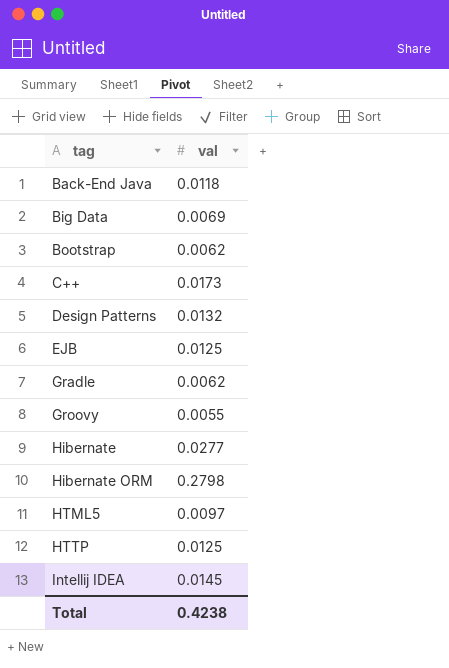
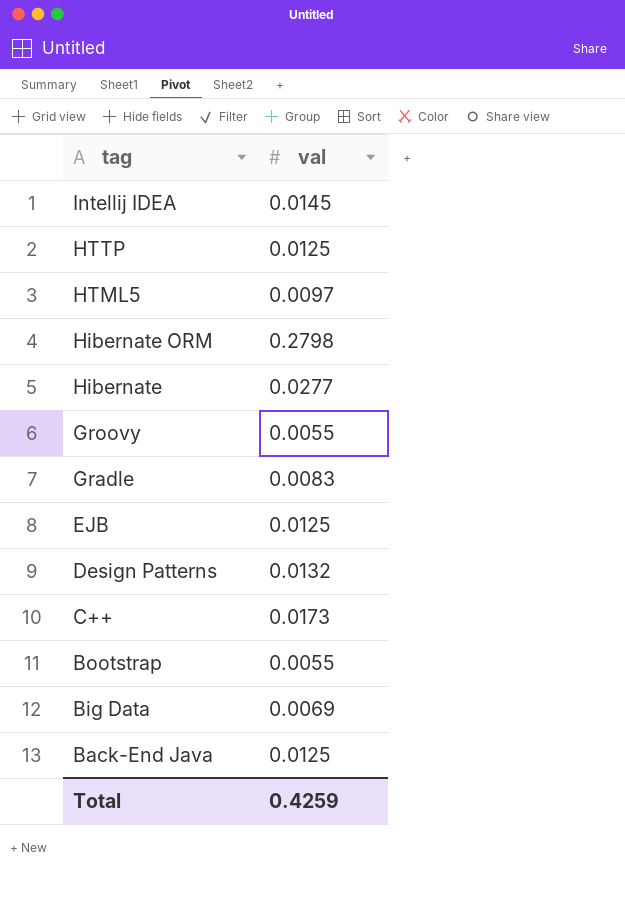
row order: tag ascending -> tag descending
Gradle | val: 0.0062 -> 0.0083
Bootstrap | val: 0.0062 -> 0.0055
Back-End Java | val: 0.0118 -> 0.0125
Total | val: 0.4238 -> 0.4259

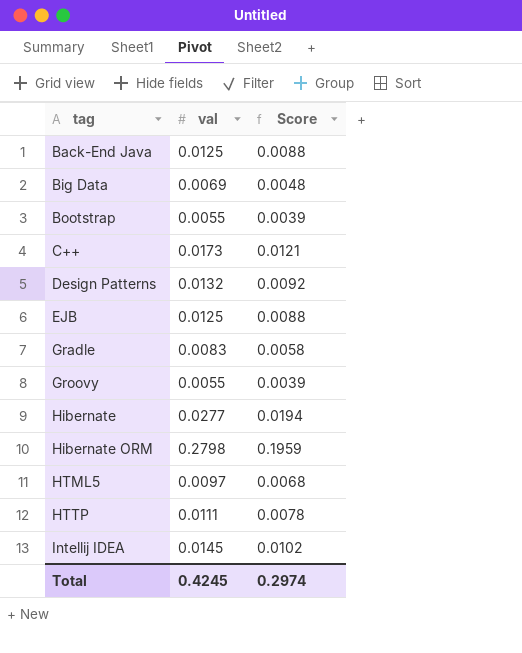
row order: tag descending -> tag ascending
column Score | formula: none -> [val] * 0.7
HTTP | val: 0.0125 -> 0.0111
Total | val: 0.4259 -> 0.4245

